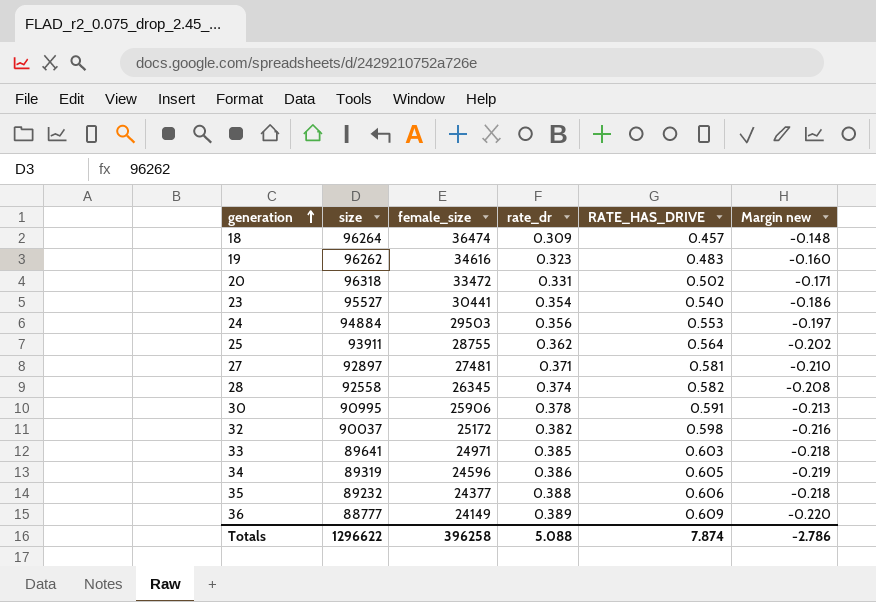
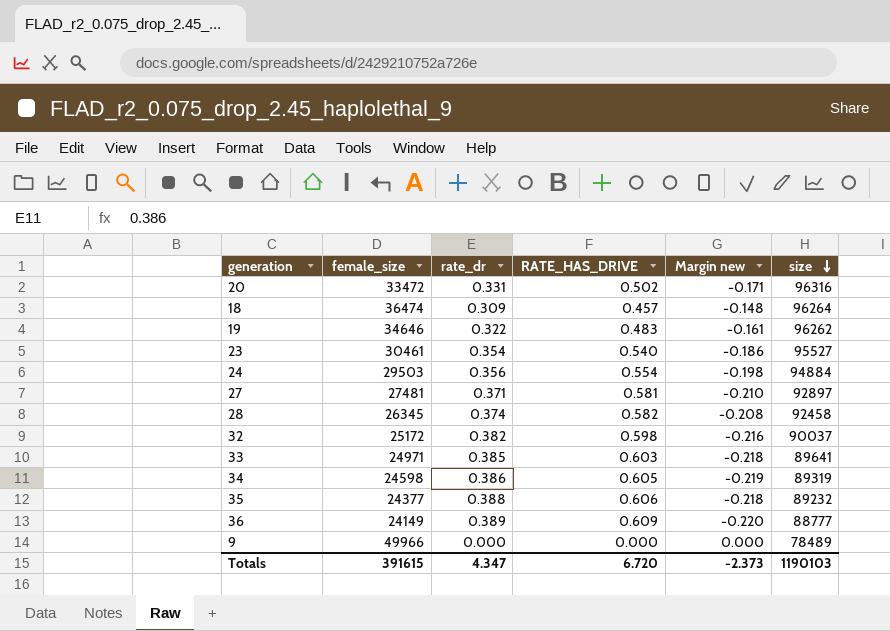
row order: generation ascending -> size descending
column size | position: 2 -> 6
row 25: 93911 | 28755 | 0.362 | 0.564 | -0.202 -> none
row 30: 90995 | 25906 | 0.378 | 0.591 | -0.213 -> none
20 | size: 96318 -> 96316
19 | female_size: 34616 -> 34646
19 | rate_dr: 0.323 -> 0.322
19 | Margin new: -0.160 -> -0.161
23 | female_size: 30441 -> 30461
24 | RATE_HAS_DRIVE: 0.553 -> 0.554
24 | Margin new: -0.197 -> -0.198
28 | size: 92558 -> 92458
34 | female_size: 24596 -> 24598
row 9: none -> 49966 | 0.000 | 0.000 | 0.000 | 78489
Totals | female_size: 396258 -> 391615
Totals | rate_dr: 5.088 -> 4.347
Totals | RATE_HAS_DRIVE: 7.874 -> 6.720
Totals | Margin new: -2.786 -> -2.373
Totals | size: 1296622 -> 1190103

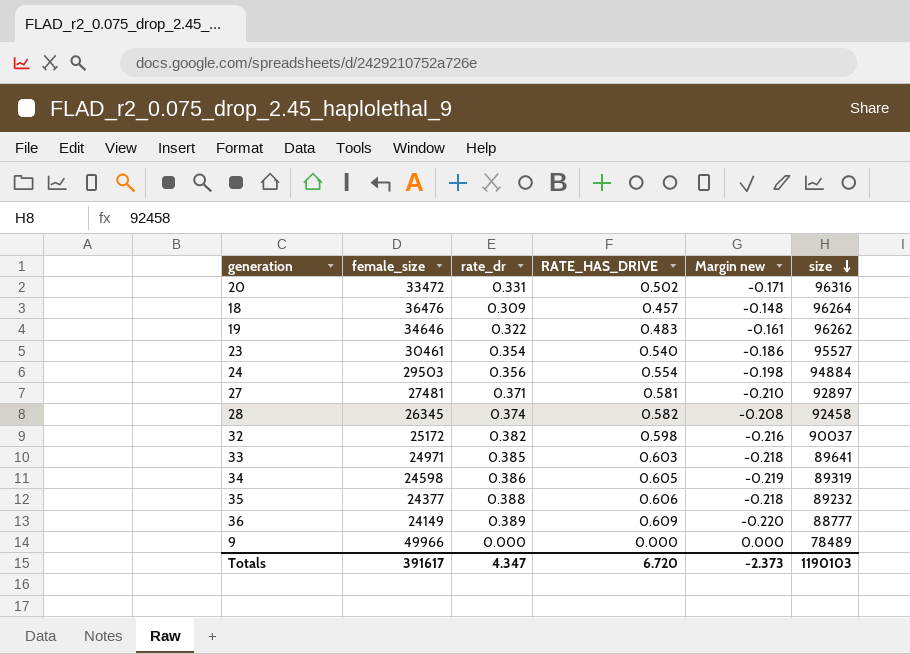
18 | female_size: 36474 -> 36476
Totals | female_size: 391615 -> 391617

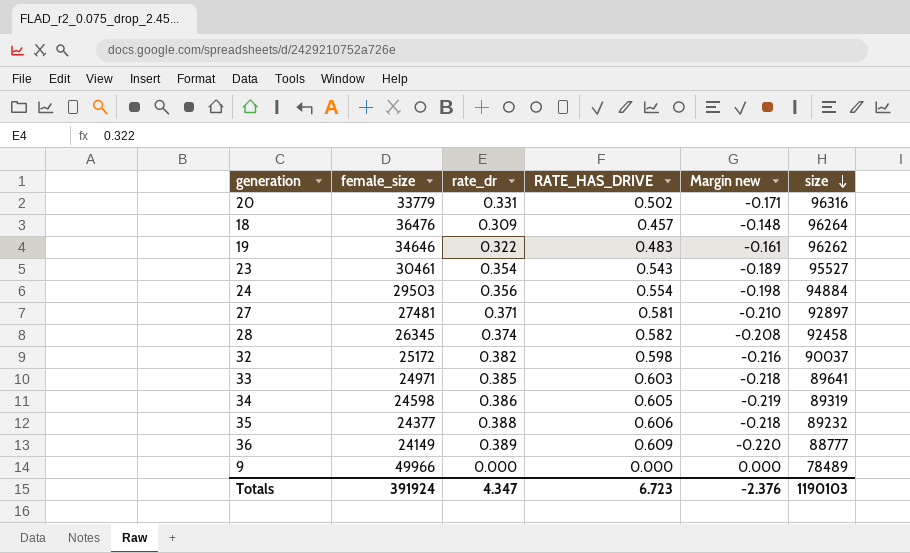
20 | female_size: 33472 -> 33779
23 | RATE_HAS_DRIVE: 0.540 -> 0.543
23 | Margin new: -0.186 -> -0.189
Totals | female_size: 391617 -> 391924
Totals | RATE_HAS_DRIVE: 6.720 -> 6.723
Totals | Margin new: -2.373 -> -2.376

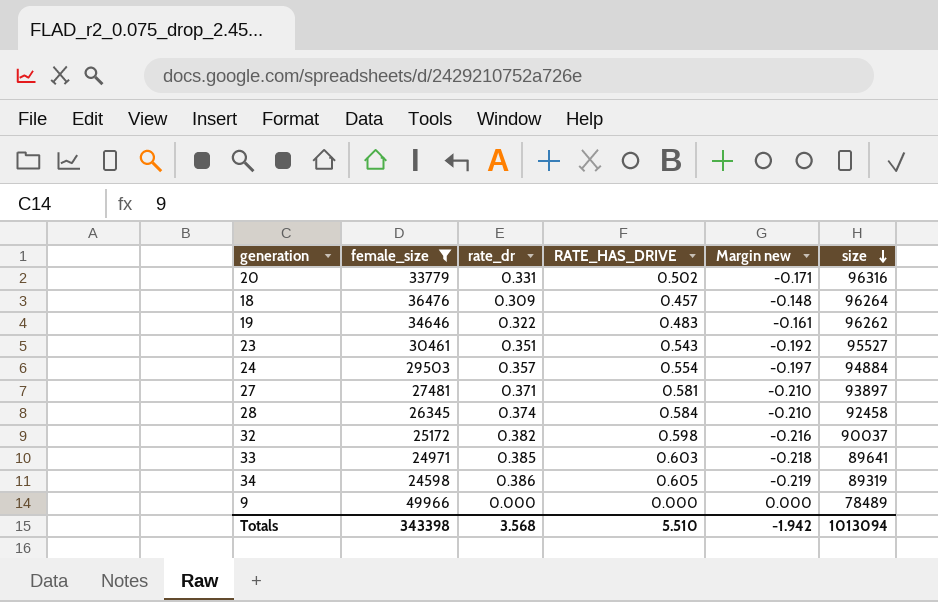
filter: none -> female_size >= 24598
23 | rate_dr: 0.354 -> 0.351
23 | Margin new: -0.189 -> -0.192
24 | rate_dr: 0.356 -> 0.357
24 | Margin new: -0.198 -> -0.197
27 | size: 92897 -> 93897
28 | RATE_HAS_DRIVE: 0.582 -> 0.584
28 | Margin new: -0.208 -> -0.210
Totals | female_size: 391924 -> 343398
Totals | rate_dr: 4.347 -> 3.568
Totals | RATE_HAS_DRIVE: 6.723 -> 5.510
Totals | Margin new: -2.376 -> -1.942
Totals | size: 1190103 -> 1013094

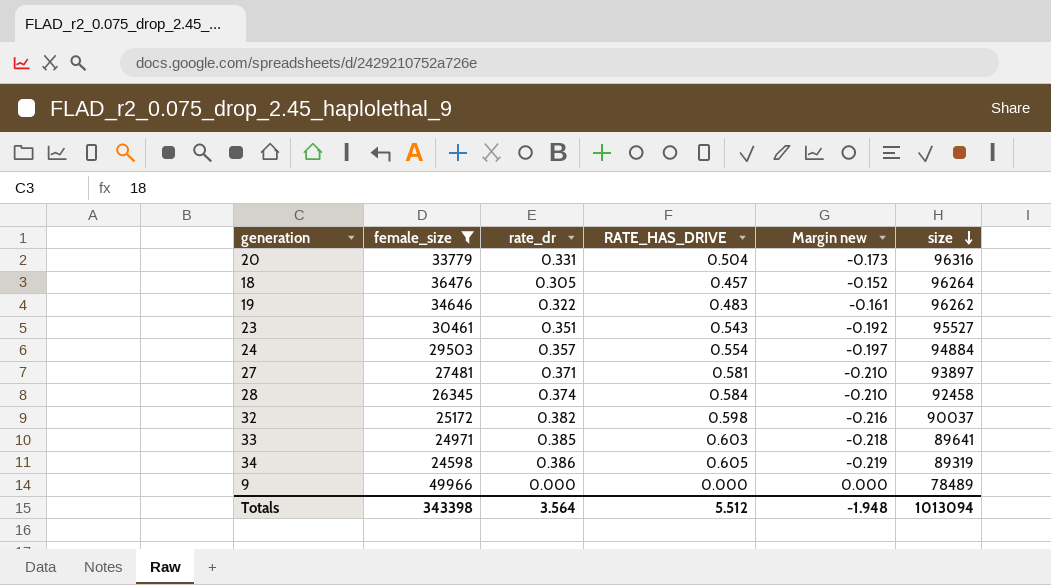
20 | RATE_HAS_DRIVE: 0.502 -> 0.504
20 | Margin new: -0.171 -> -0.173
18 | rate_dr: 0.309 -> 0.305
18 | Margin new: -0.148 -> -0.152
Totals | rate_dr: 3.568 -> 3.564
Totals | RATE_HAS_DRIVE: 5.510 -> 5.512
Totals | Margin new: -1.942 -> -1.948

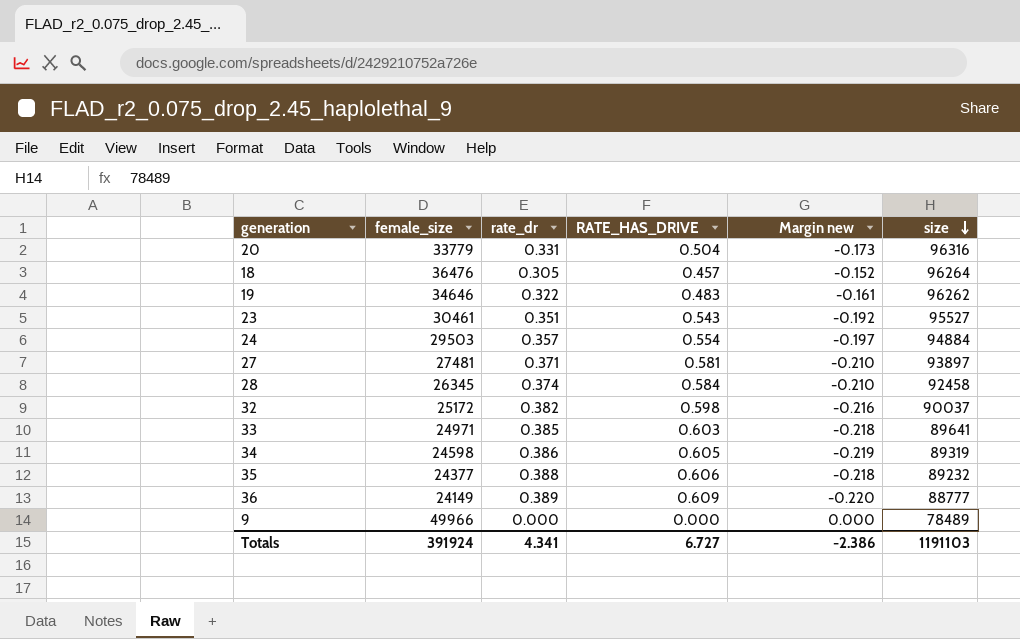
filter: female_size >= 24598 -> none
Totals | female_size: 343398 -> 391924
Totals | rate_dr: 3.564 -> 4.341
Totals | RATE_HAS_DRIVE: 5.512 -> 6.727
Totals | Margin new: -1.948 -> -2.386
Totals | size: 1013094 -> 1191103

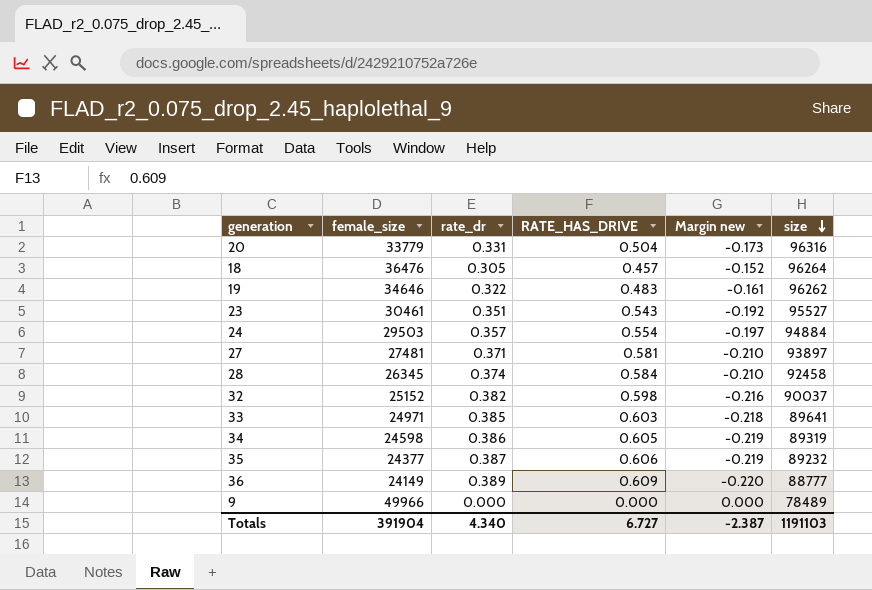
32 | female_size: 25172 -> 25152
35 | rate_dr: 0.388 -> 0.387
35 | Margin new: -0.218 -> -0.219
Totals | female_size: 391924 -> 391904
Totals | rate_dr: 4.341 -> 4.340
Totals | Margin new: -2.386 -> -2.387

